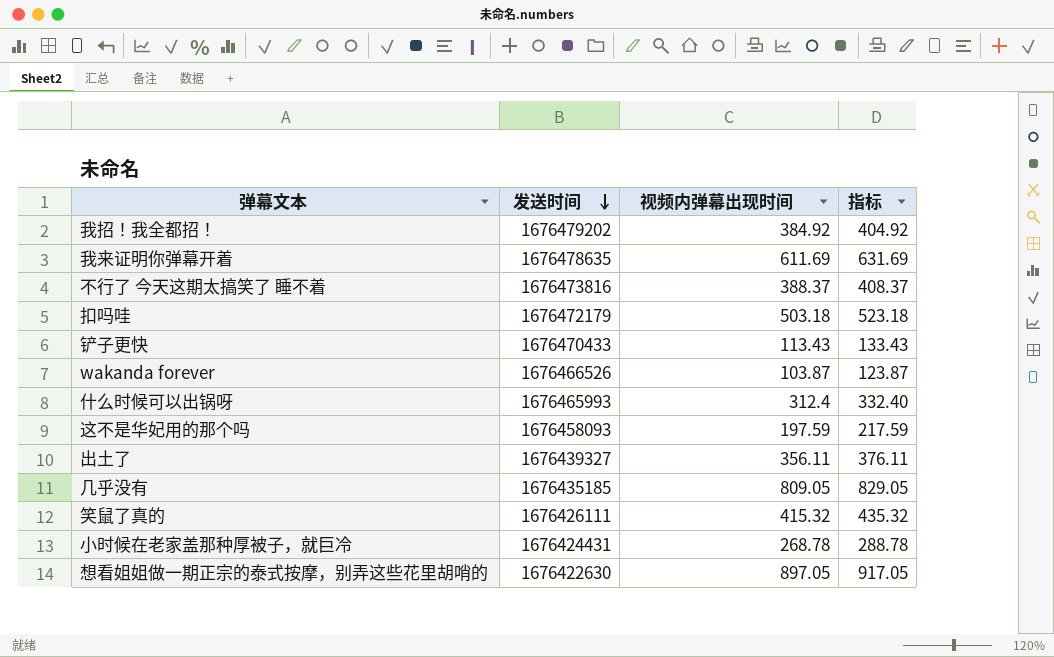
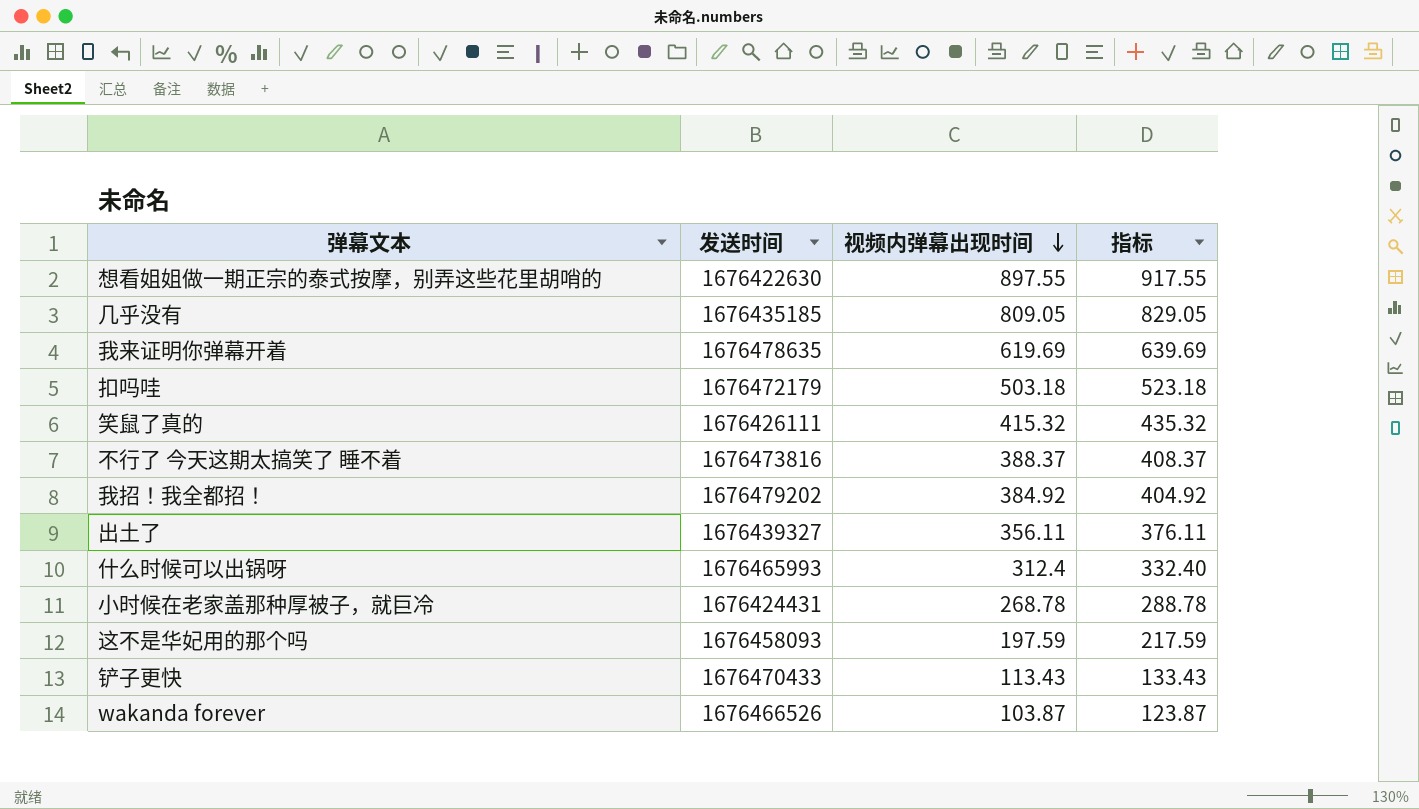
row order: 发送时间 descending -> 视频内弹幕出现时间 descending
想看姐姐做一期正宗的泰式按摩，别弄这些花里胡哨的 | 视频内弹幕出现时间: 897.05 -> 897.55
想看姐姐做一期正宗的泰式按摩，别弄这些花里胡哨的 | 指标: 917.05 -> 917.55
我来证明你弹幕开着 | 视频内弹幕出现时间: 611.69 -> 619.69
我来证明你弹幕开着 | 指标: 631.69 -> 639.69

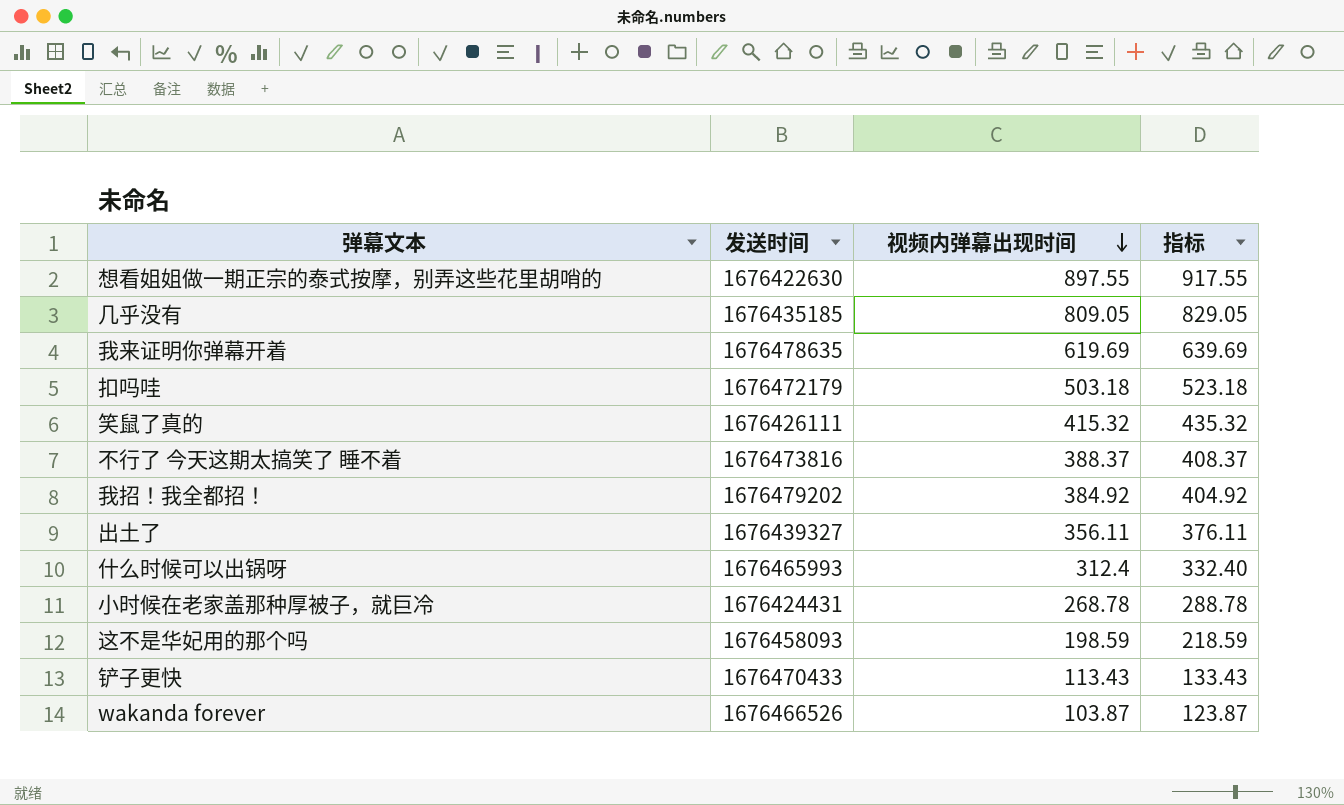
这不是华妃用的那个吗 | 视频内弹幕出现时间: 197.59 -> 198.59
这不是华妃用的那个吗 | 指标: 217.59 -> 218.59

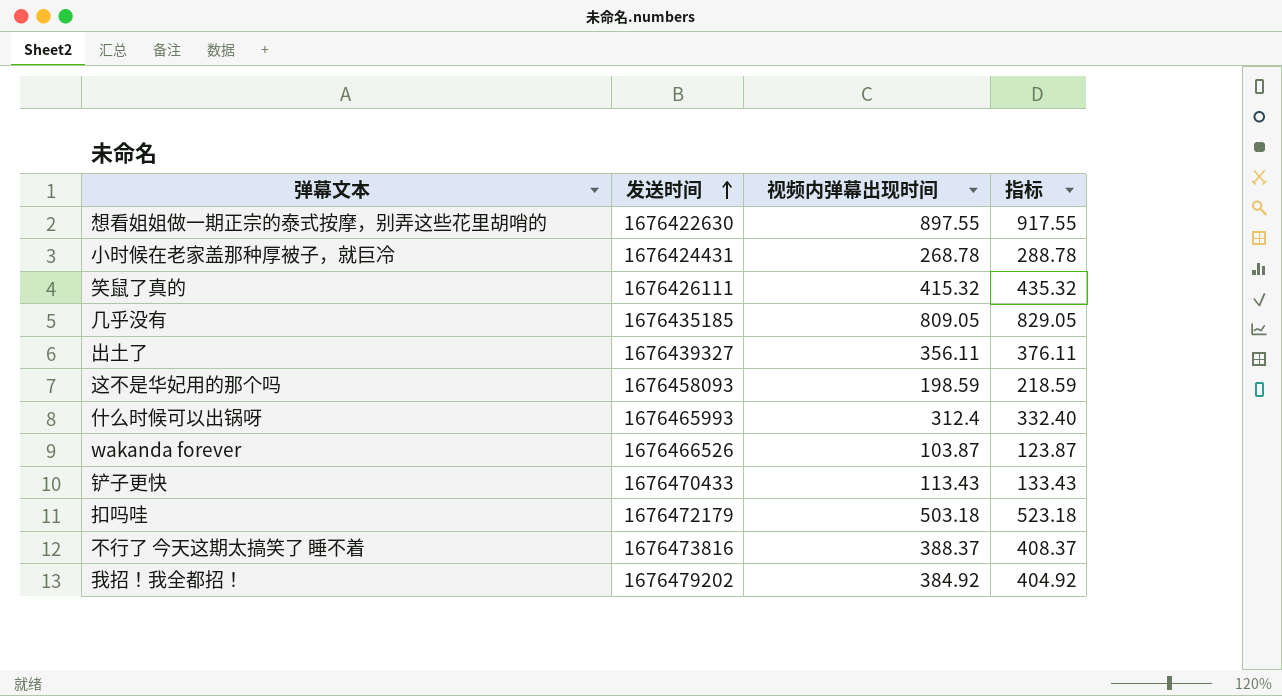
row order: 视频内弹幕出现时间 descending -> 发送时间 ascending
row 我来证明你弹幕开着: 1676478635 | 619.69 | 639.69 -> none

